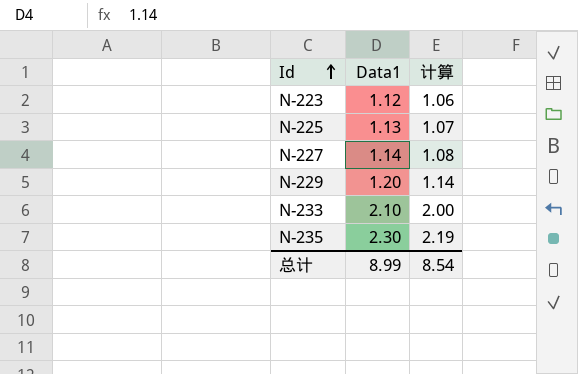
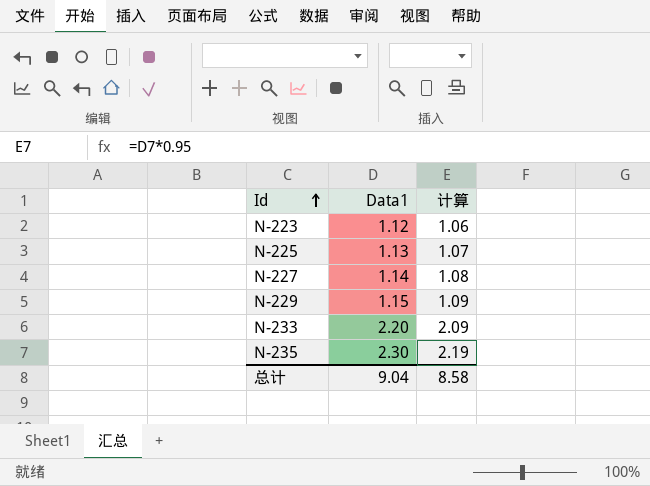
N-229 | Data1: 1.20 -> 1.15
N-229 | 计算: 1.14 -> 1.09
N-233 | Data1: 2.10 -> 2.20
N-233 | 计算: 2.00 -> 2.09
总计 | Data1: 8.99 -> 9.04
总计 | 计算: 8.54 -> 8.58

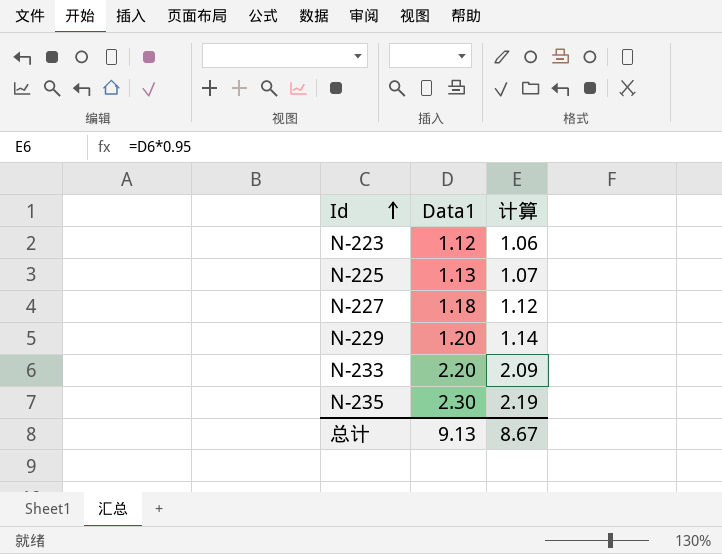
N-227 | Data1: 1.14 -> 1.18
N-227 | 计算: 1.08 -> 1.12
N-229 | Data1: 1.15 -> 1.20
N-229 | 计算: 1.09 -> 1.14
总计 | Data1: 9.04 -> 9.13
总计 | 计算: 8.58 -> 8.67

